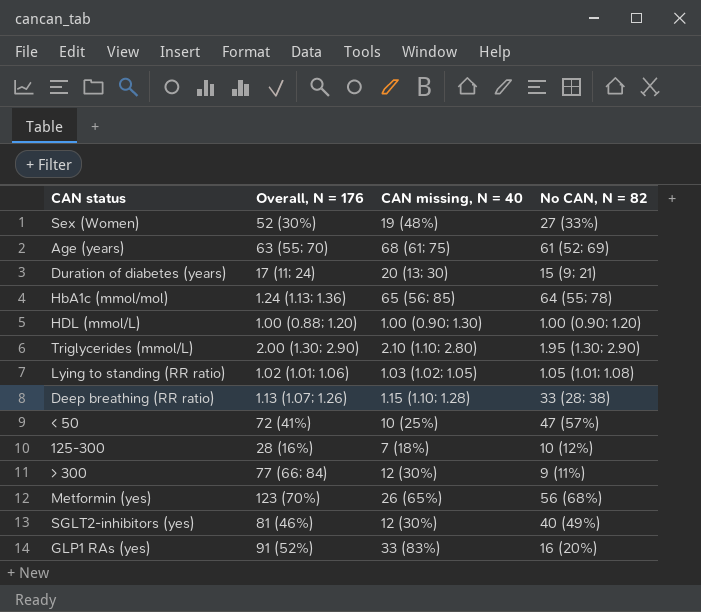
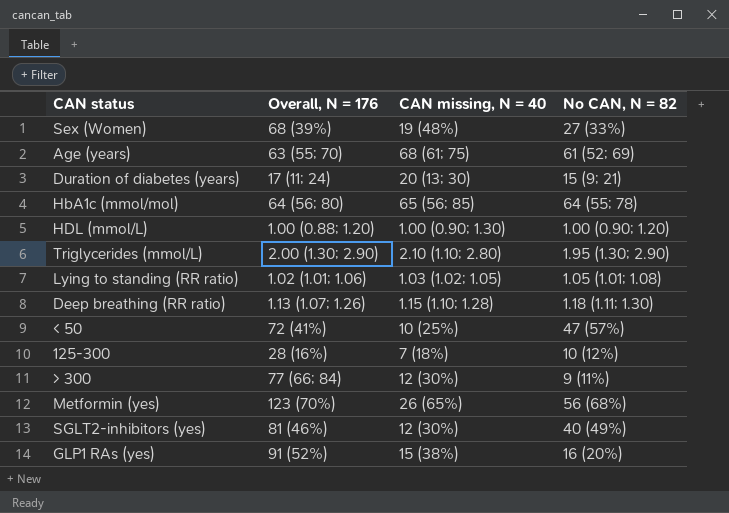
Sex (Women) | Overall, N = 176: 52 (30%) -> 68 (39%)
HbA1c (mmol/mol) | Overall, N = 176: 1.24 (1.13; 1.36) -> 64 (56; 80)
Deep breathing (RR ratio) | No CAN, N = 82: 33 (28; 38) -> 1.18 (1.11; 1.30)
GLP1 RAs (yes) | CAN missing, N = 40: 33 (83%) -> 15 (38%)

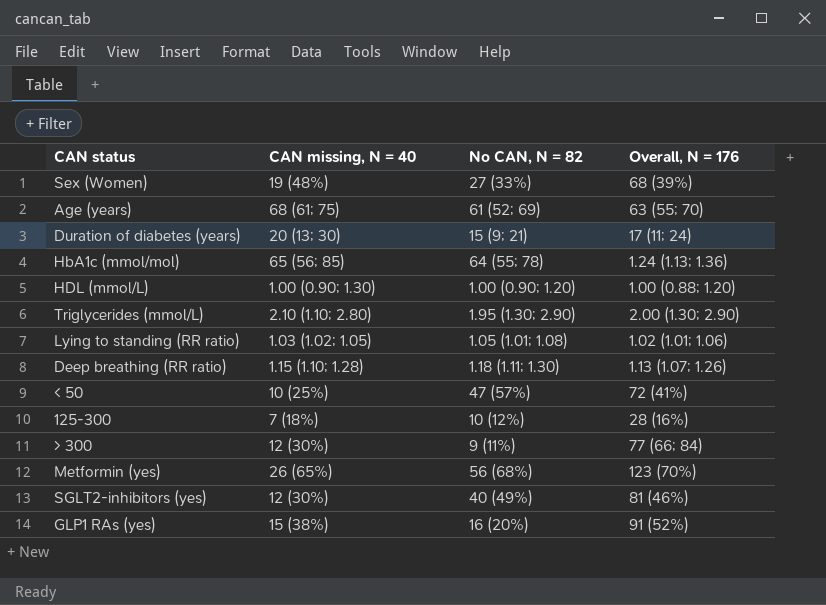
column Overall, N = 176 | position: 2 -> 4
HbA1c (mmol/mol) | Overall, N = 176: 64 (56; 80) -> 1.24 (1.13; 1.36)

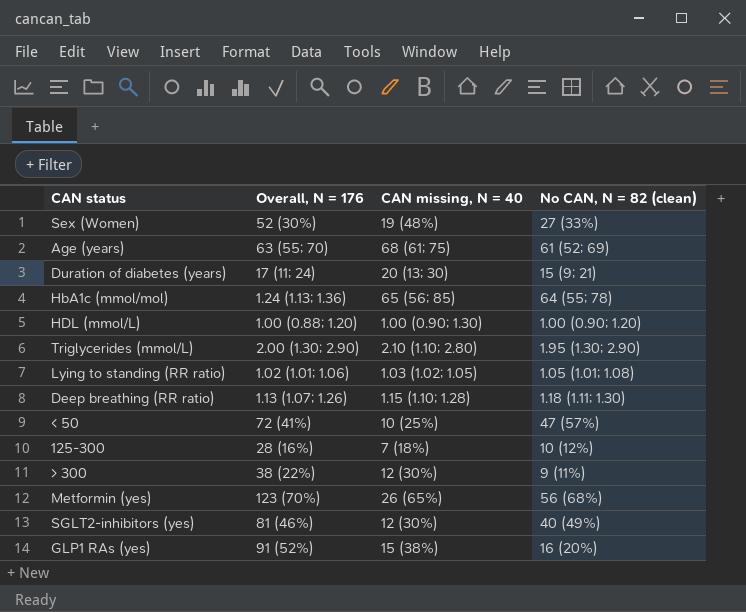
column Overall, N = 176 | position: 4 -> 2
column name: No CAN, N = 82 -> No CAN, N = 82 (clean)
Sex (Women) | Overall, N = 176: 68 (39%) -> 52 (30%)
> 300 | Overall, N = 176: 77 (66; 84) -> 38 (22%)

